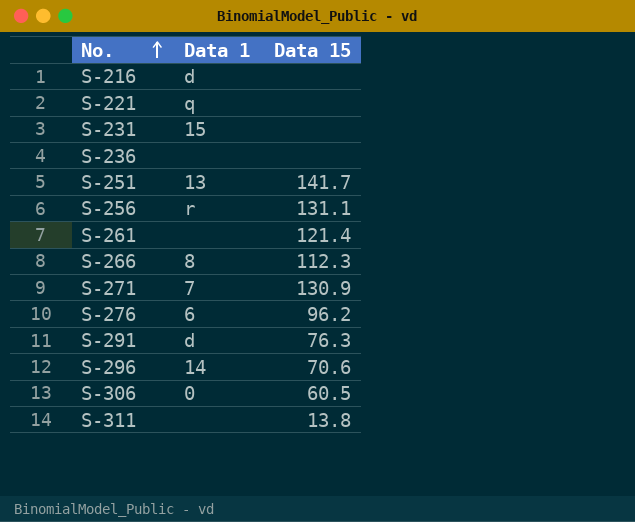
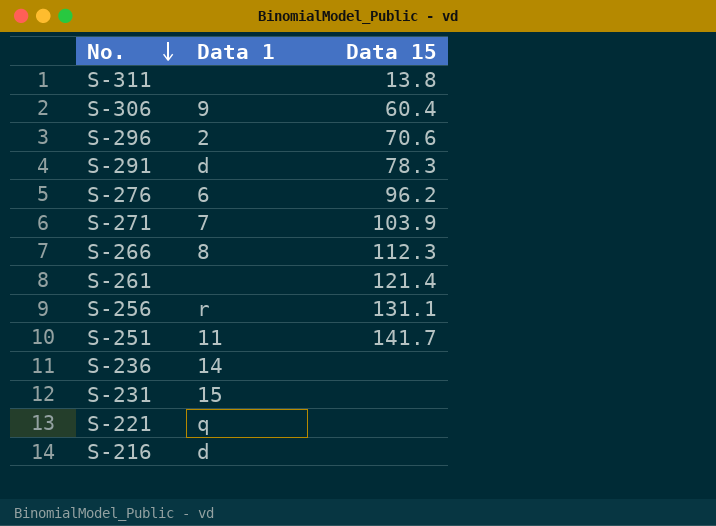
row order: No. ascending -> No. descending
S-306 | Data 1: 0 -> 9
S-306 | Data 15: 60.5 -> 60.4
S-296 | Data 1: 14 -> 2
S-291 | Data 15: 76.3 -> 78.3
S-271 | Data 15: 130.9 -> 103.9
S-251 | Data 1: 13 -> 11
S-236 | Data 1: none -> 14

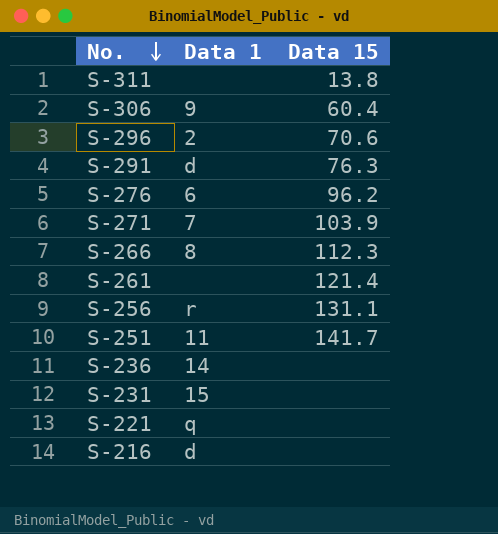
S-291 | Data 15: 78.3 -> 76.3

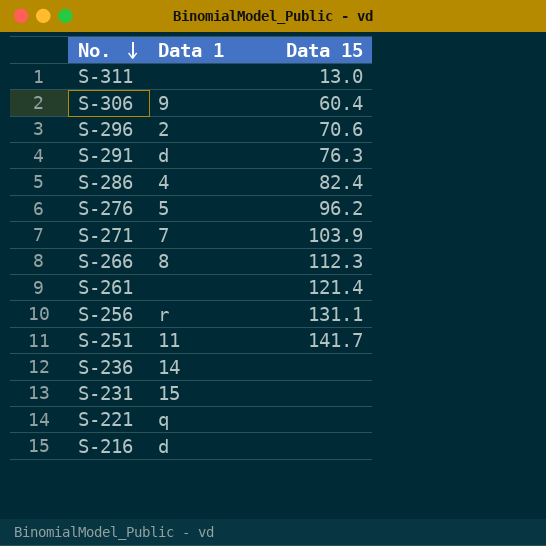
S-311 | Data 15: 13.8 -> 13.0
row S-286: none -> 4 | 82.4
S-276 | Data 1: 6 -> 5

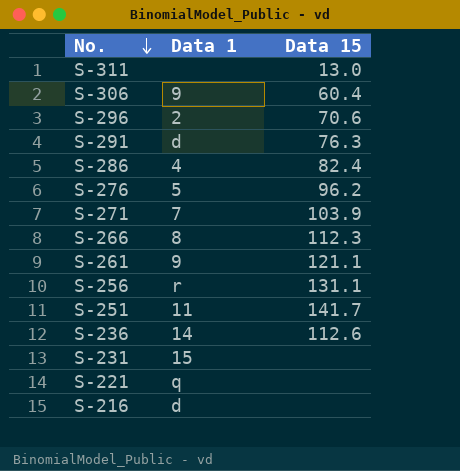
S-261 | Data 1: none -> 9
S-261 | Data 15: 121.4 -> 121.1
S-236 | Data 15: none -> 112.6

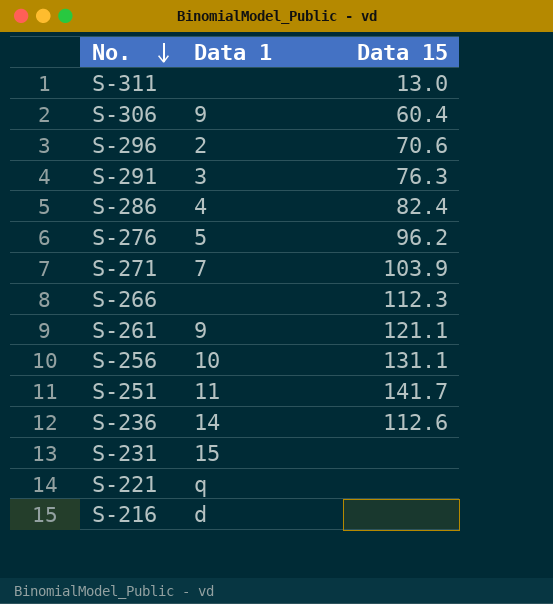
S-291 | Data 1: d -> 3
S-266 | Data 1: 8 -> none
S-256 | Data 1: r -> 10

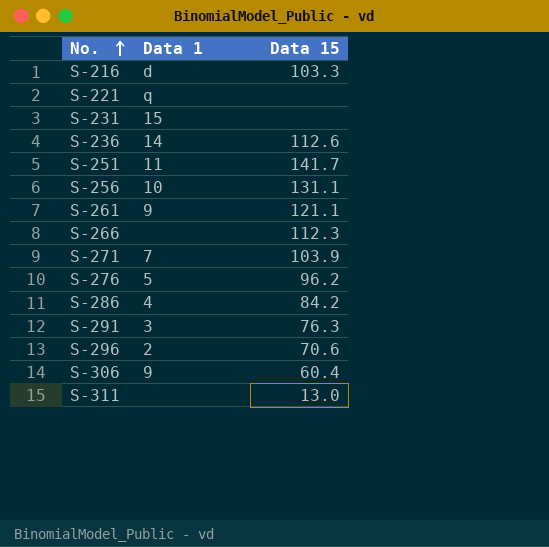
row order: No. descending -> No. ascending
S-216 | Data 15: none -> 103.3
S-286 | Data 15: 82.4 -> 84.2

